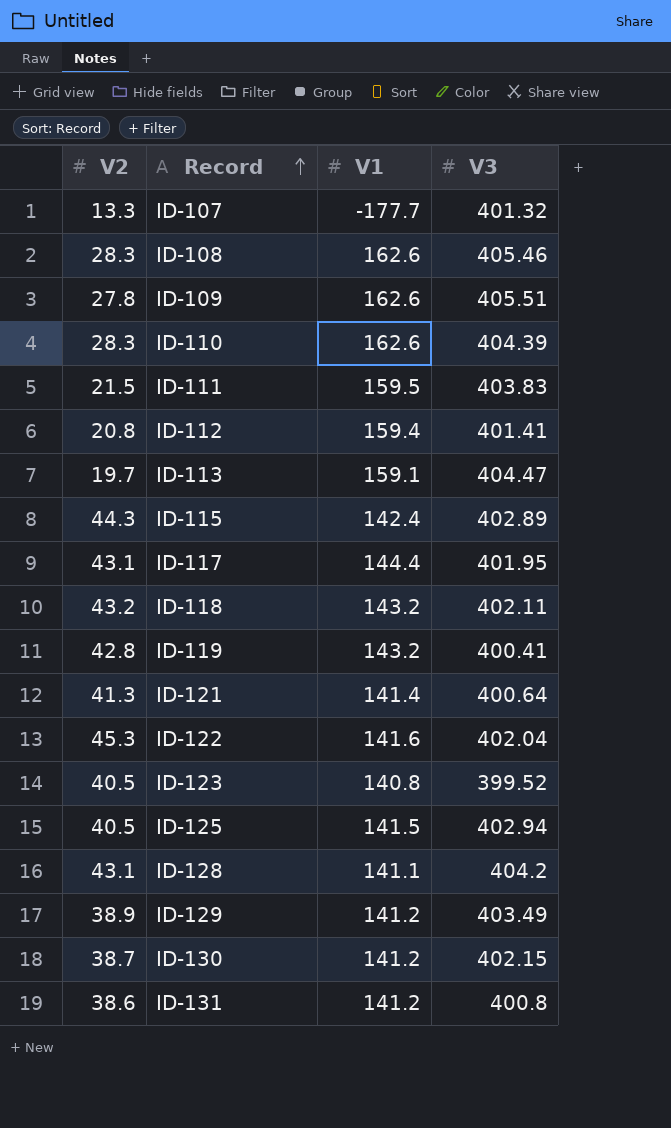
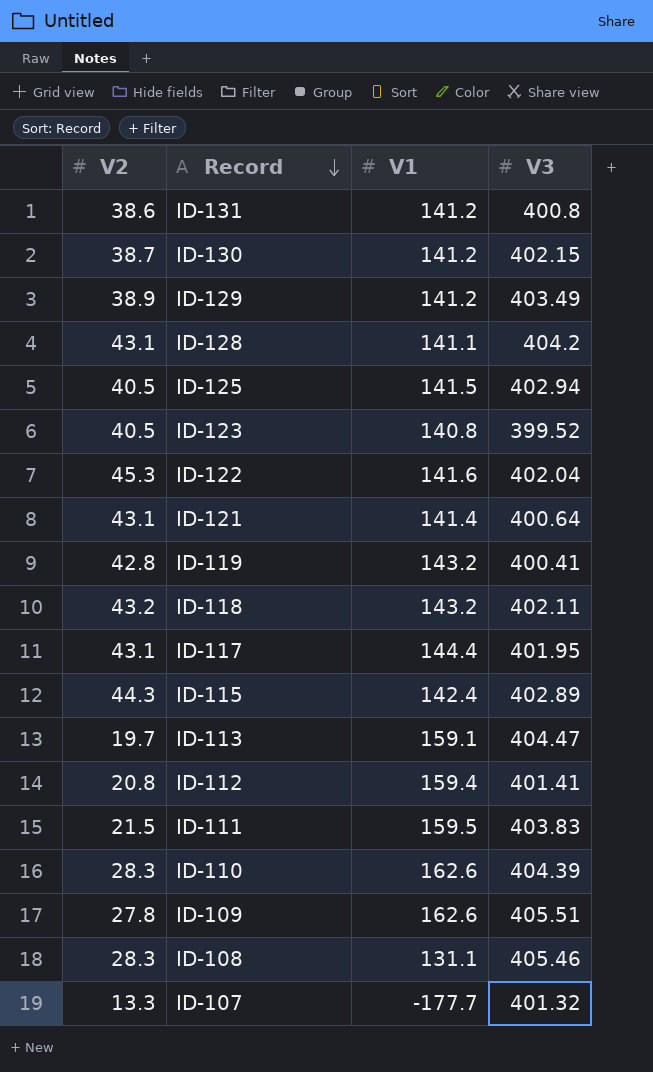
row order: Record ascending -> Record descending
ID-121 | V2: 41.3 -> 43.1
ID-108 | V1: 162.6 -> 131.1

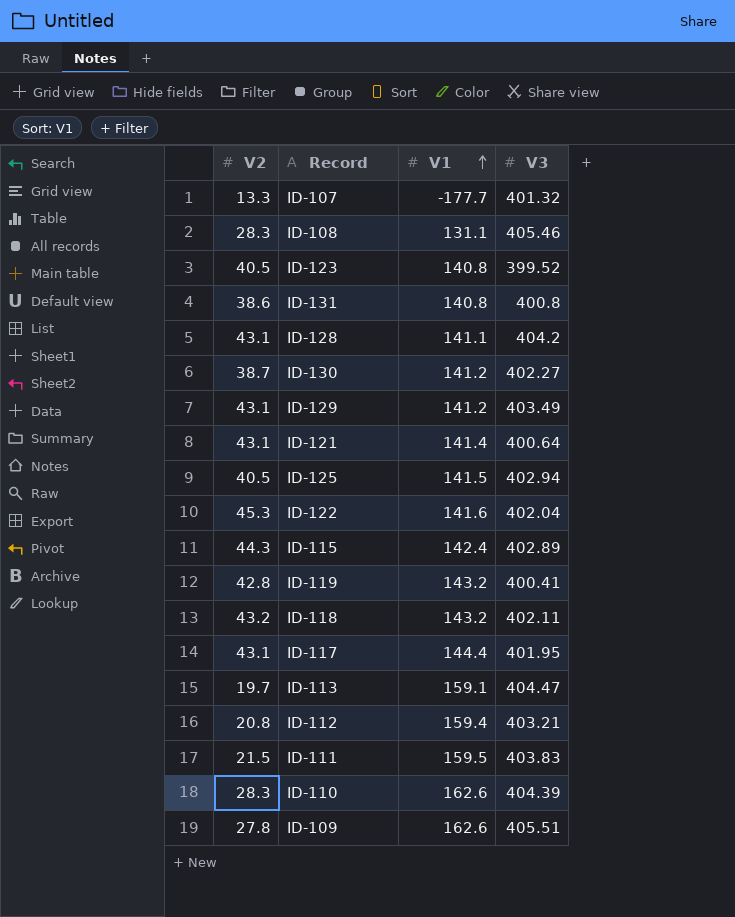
row order: Record descending -> V1 ascending
ID-131 | V1: 141.2 -> 140.8
ID-130 | V3: 402.15 -> 402.27
ID-129 | V2: 38.9 -> 43.1
ID-112 | V3: 401.41 -> 403.21

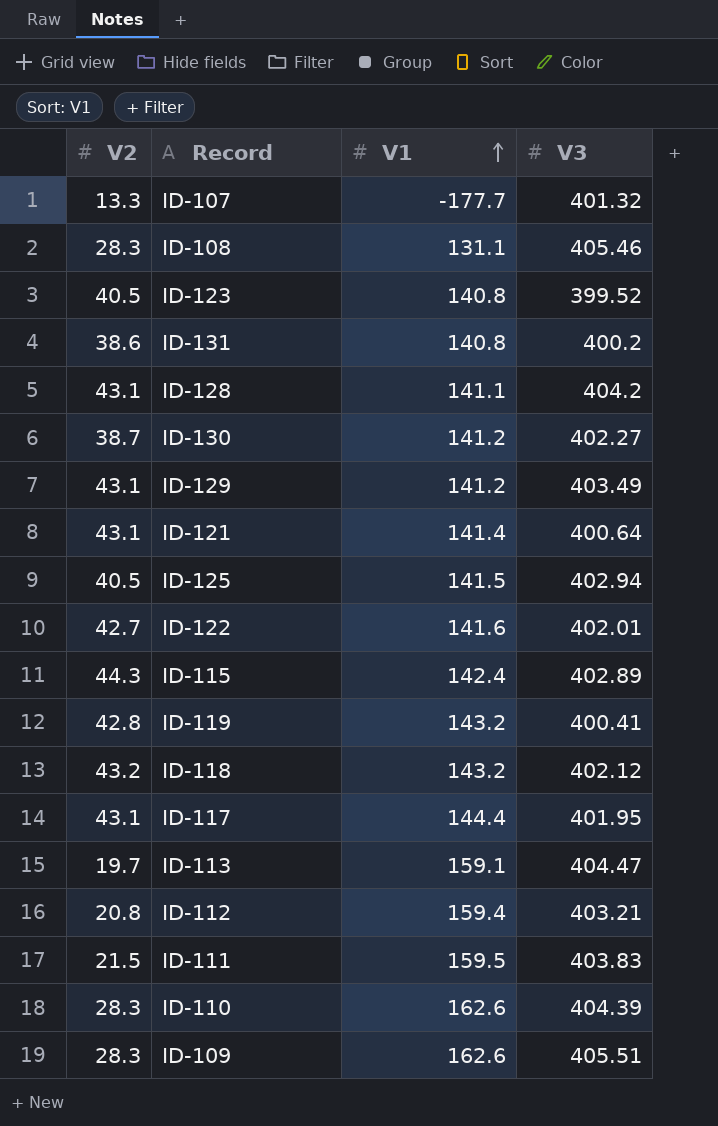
ID-131 | V3: 400.8 -> 400.2
ID-122 | V2: 45.3 -> 42.7
ID-122 | V3: 402.04 -> 402.01
ID-118 | V3: 402.11 -> 402.12
ID-109 | V2: 27.8 -> 28.3

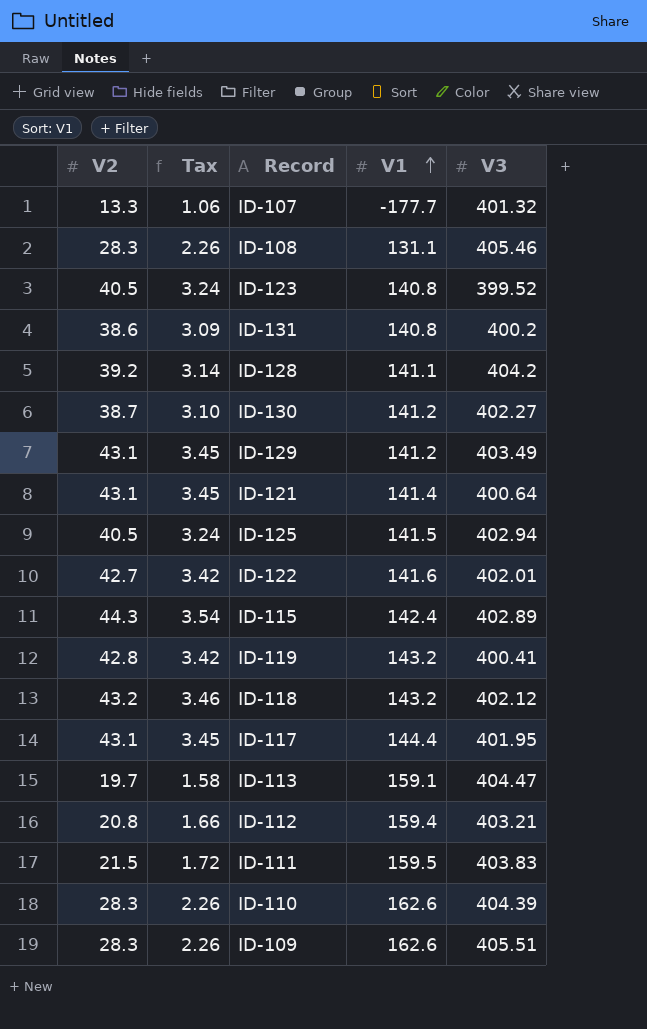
column Tax | formula: none -> [V2] * 0.08
ID-128 | V2: 43.1 -> 39.2

